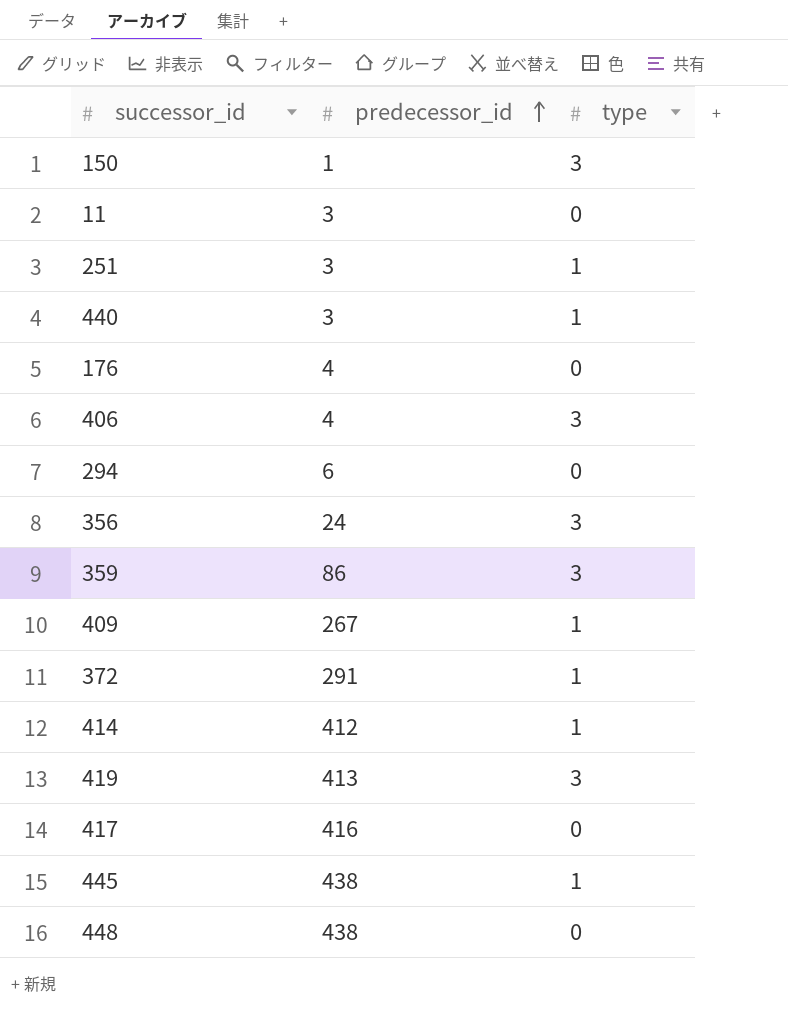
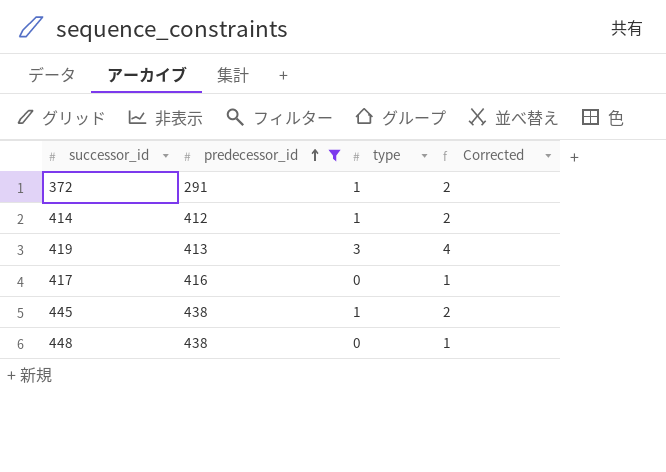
filter: none -> predecessor_id >= 291
column Corrected | formula: none -> [type] + 1

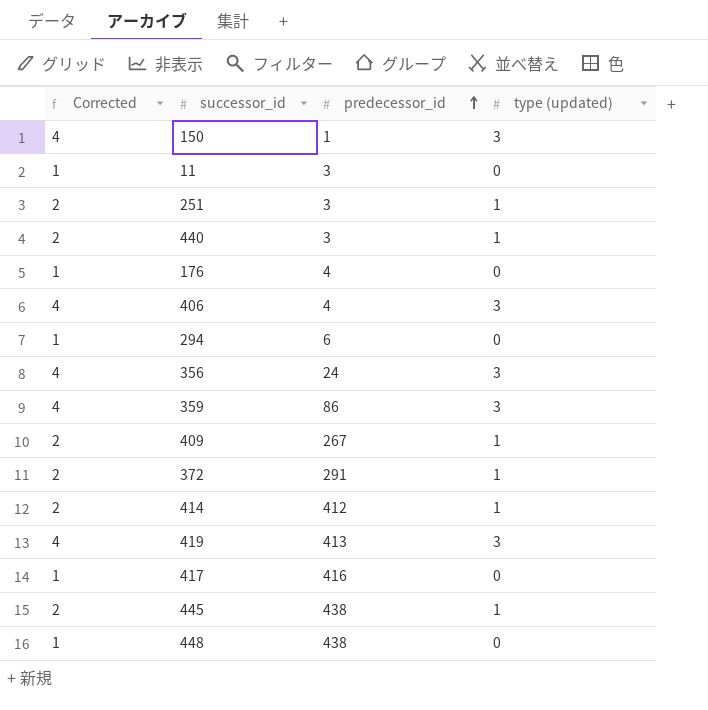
filter: predecessor_id >= 291 -> none
column Corrected | position: 4 -> 1
column name: type -> type (updated)

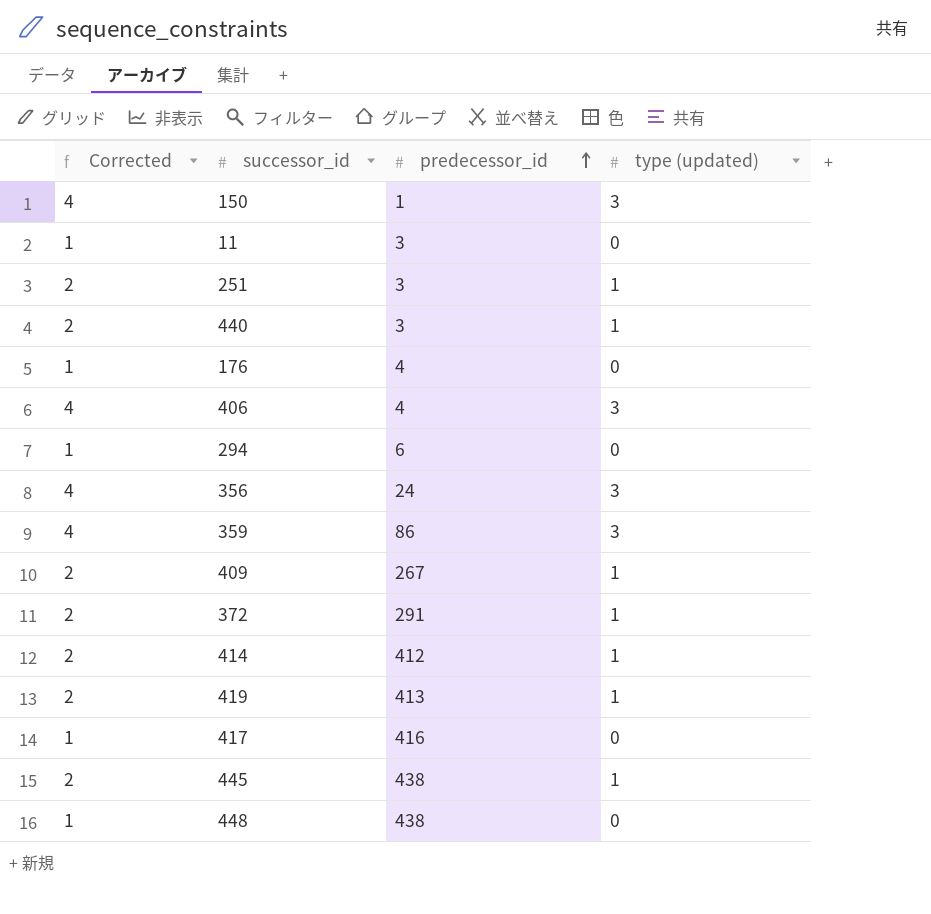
419 | Corrected: 4 -> 2
419 | type (updated): 3 -> 1

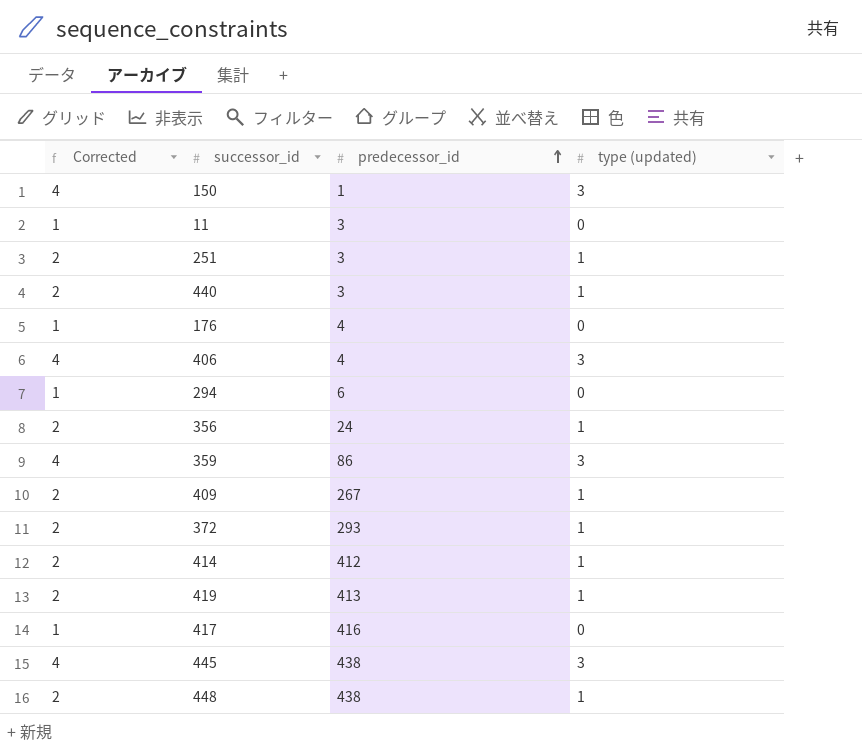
356 | Corrected: 4 -> 2
356 | type (updated): 3 -> 1
372 | predecessor_id: 291 -> 293
445 | Corrected: 2 -> 4
445 | type (updated): 1 -> 3
448 | Corrected: 1 -> 2
448 | type (updated): 0 -> 1

